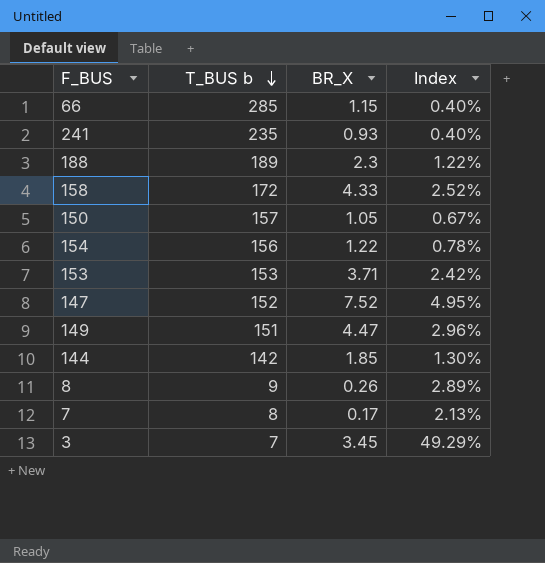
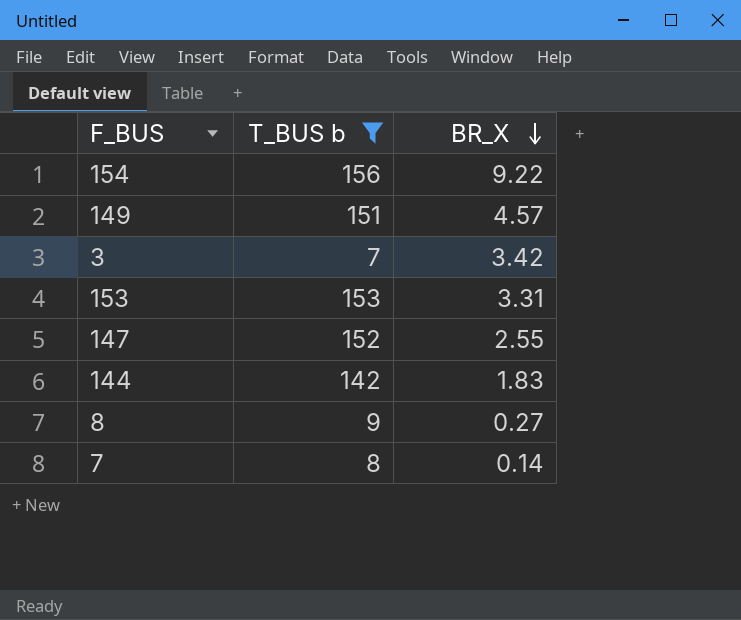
filter: none -> T_BUS b <= 156
row order: T_BUS b descending -> BR_X descending
column Index | formula: [BR_X] / [T_BUS b] -> none
154 | BR_X: 1.22 -> 9.22
149 | BR_X: 4.47 -> 4.57
3 | BR_X: 3.45 -> 3.42
153 | BR_X: 3.71 -> 3.31
147 | BR_X: 7.52 -> 2.55
144 | BR_X: 1.85 -> 1.83
8 | BR_X: 0.26 -> 0.27
7 | BR_X: 0.17 -> 0.14

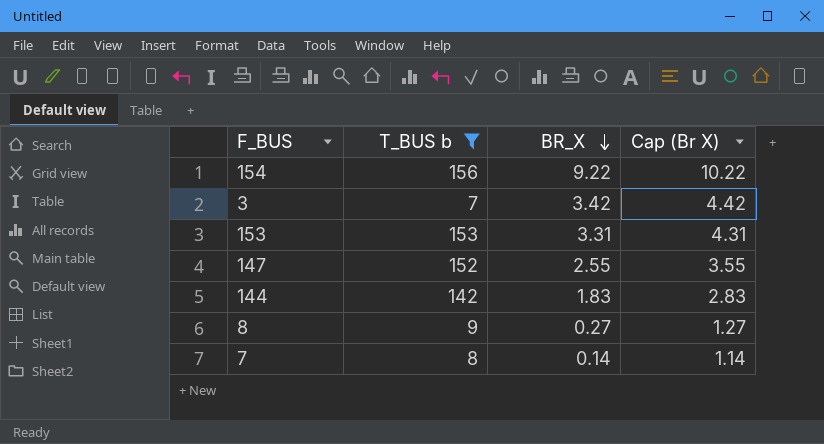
column Cap (Br X) | formula: none -> [BR_X] + 1
row 149: 151 | 4.57 -> none

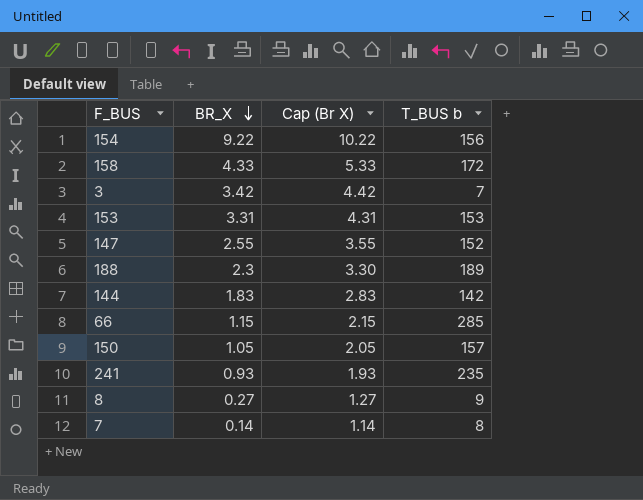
filter: T_BUS b <= 156 -> none
column T_BUS b | position: 2 -> 4

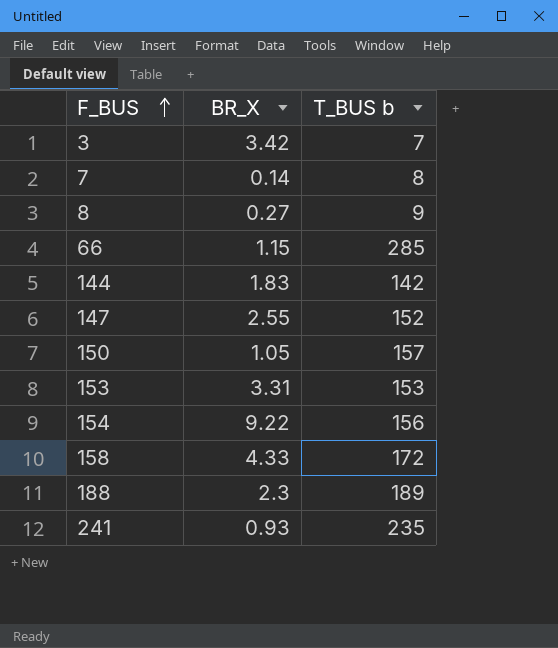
row order: BR_X descending -> F_BUS ascending
column Cap (Br X) | formula: [BR_X] + 1 -> none

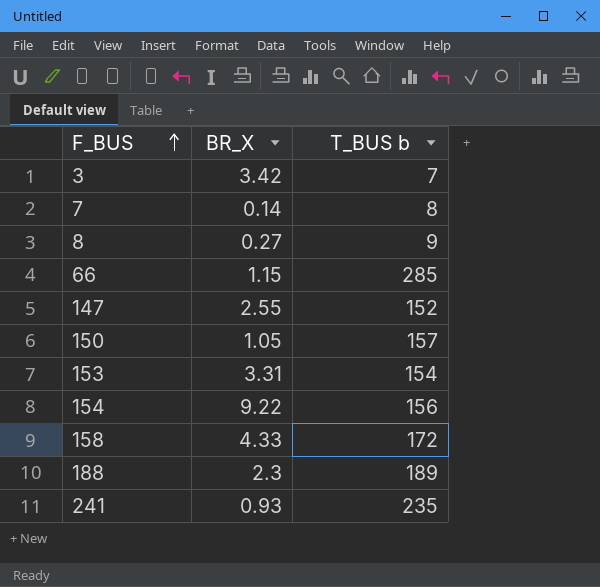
row 144: 1.83 | 142 -> none
153 | T_BUS b: 153 -> 154

